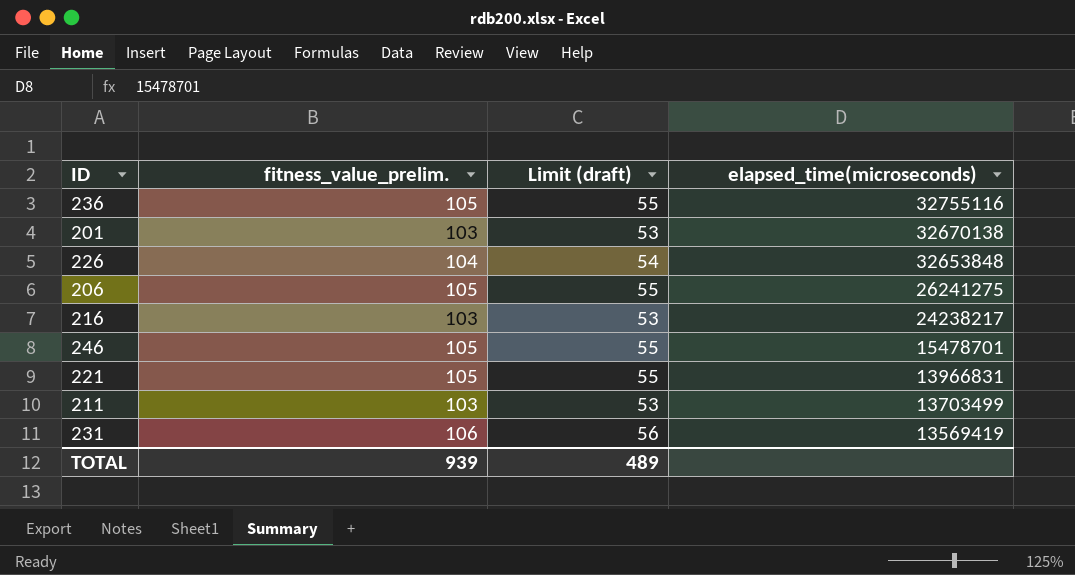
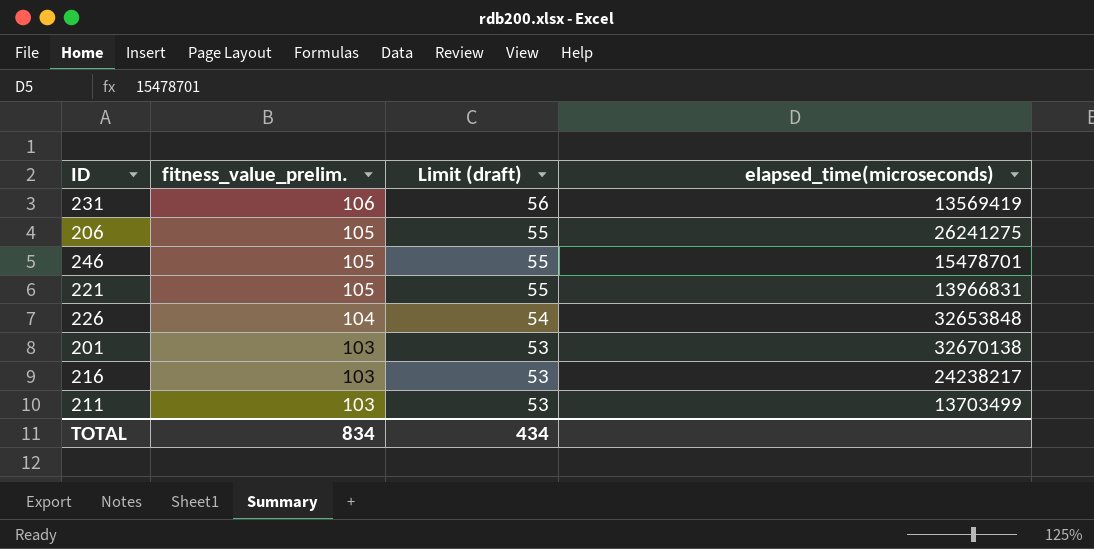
row order: elapsed_time(microseconds) descending -> fitness_value_prelim. descending
row 236: 105 | 55 | 32755116 -> none
TOTAL | fitness_value_prelim.: 939 -> 834
TOTAL | Limit (draft): 489 -> 434

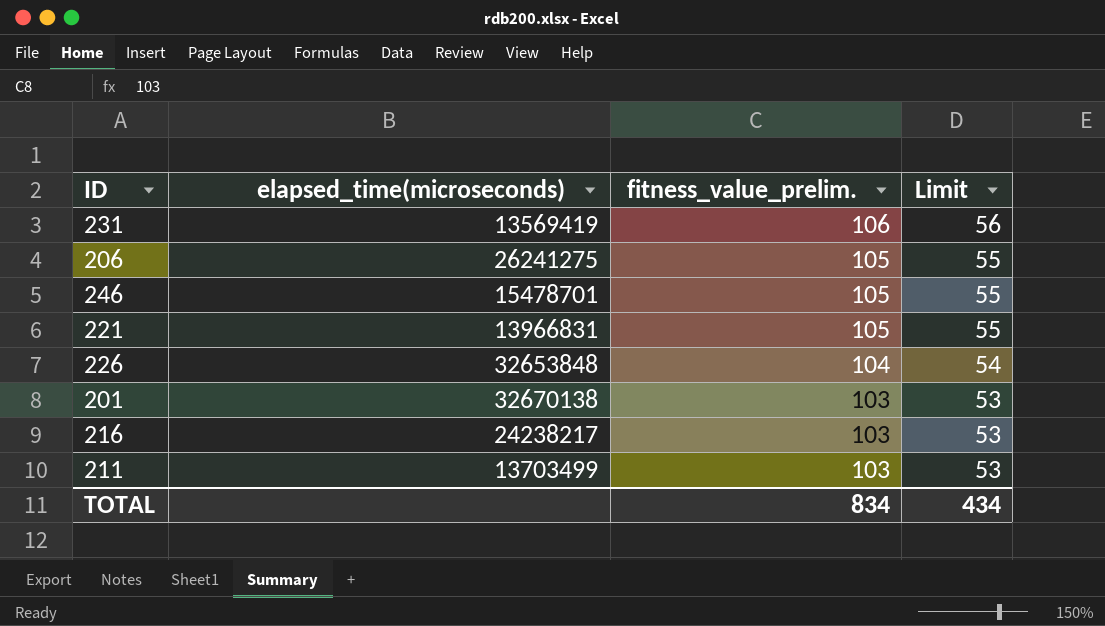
column elapsed_time(microseconds) | position: 4 -> 2
column name: Limit (draft) -> Limit

